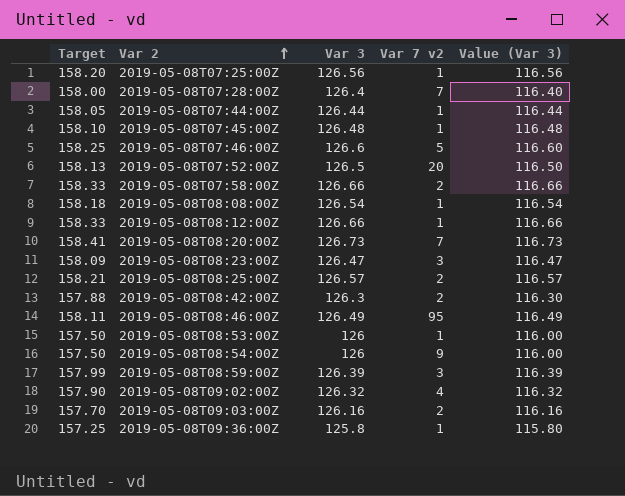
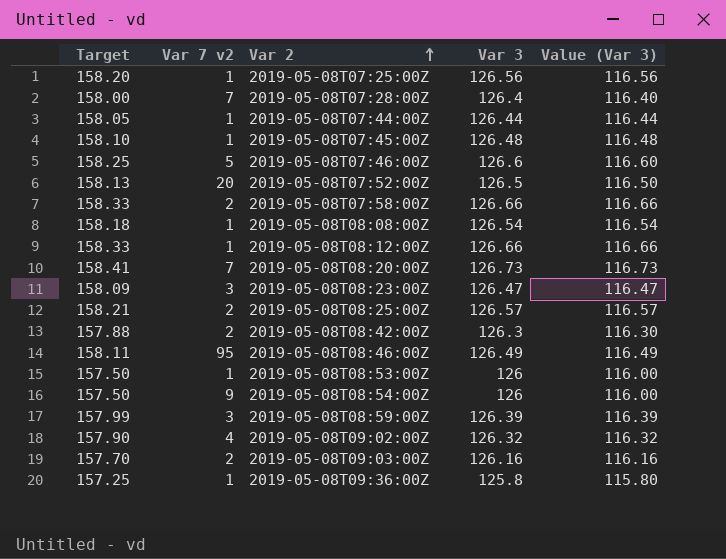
column Var 7 v2 | position: 4 -> 2

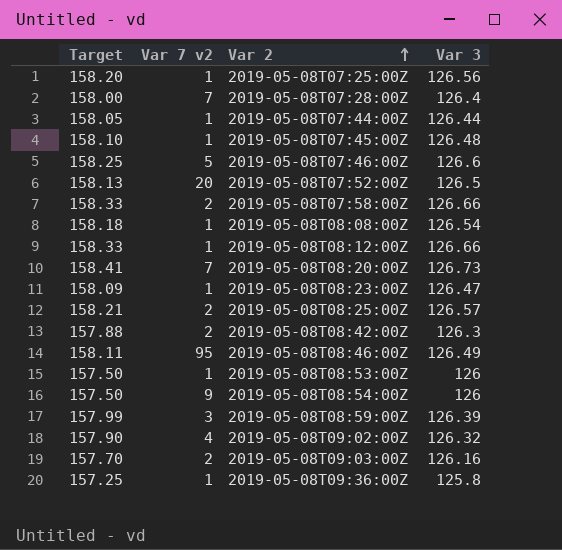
column Value (Var 3) | formula: [Var 3] - 10 -> none
2019-05-08T08:23:00Z | Var 7 v2: 3 -> 1

